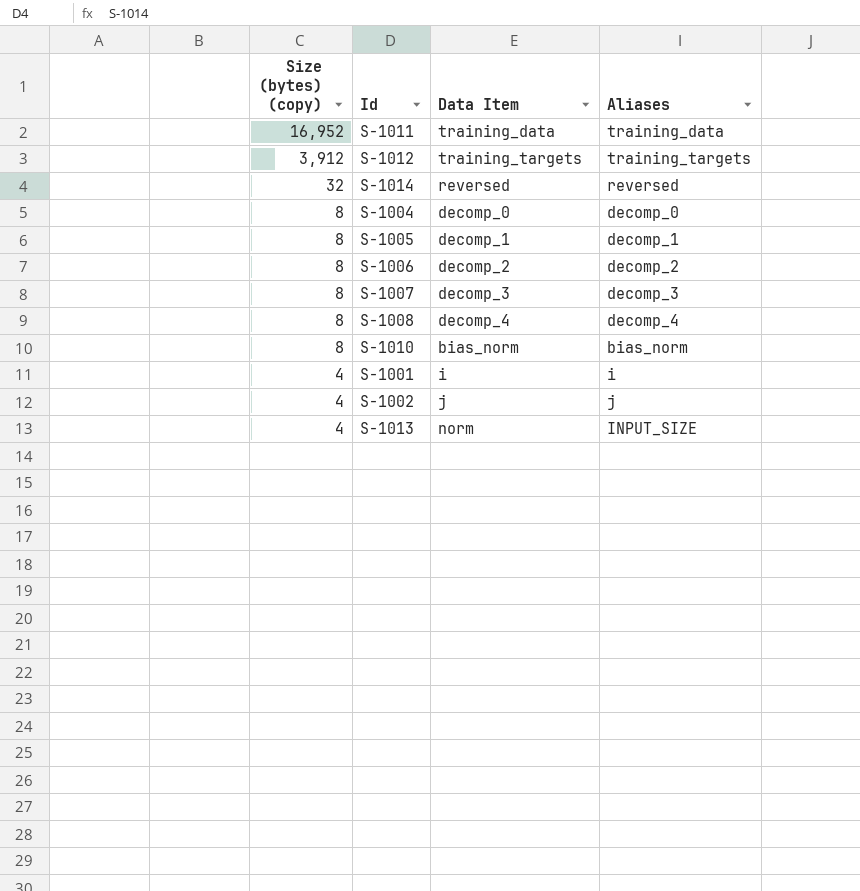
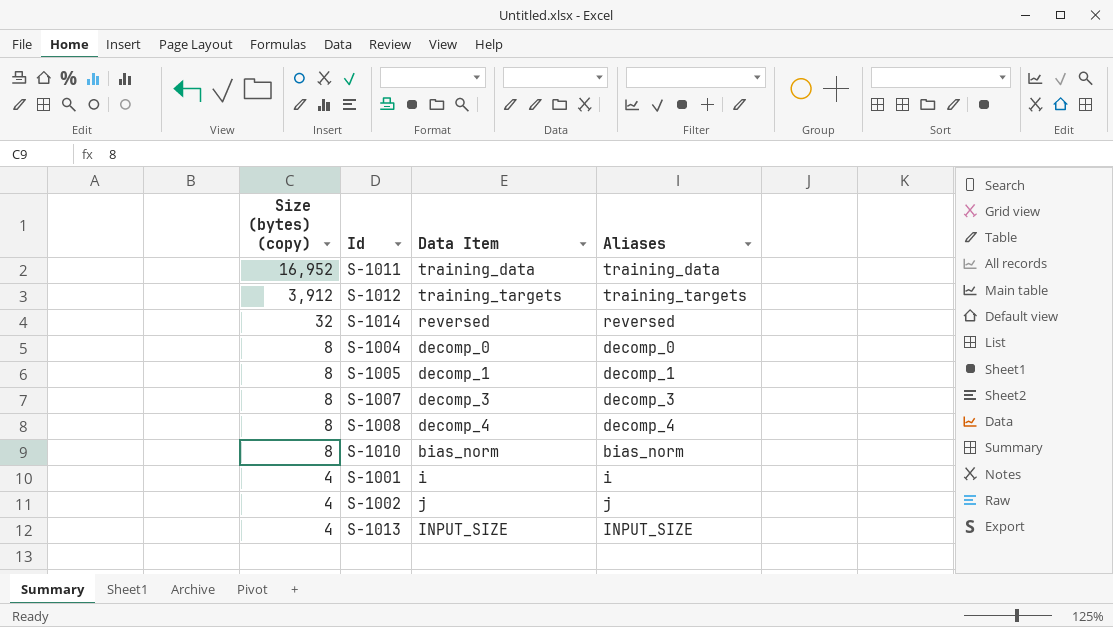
row S-1006: 8 | decomp_2 | decomp_2 -> none
S-1013 | Data Item: norm -> INPUT_SIZE

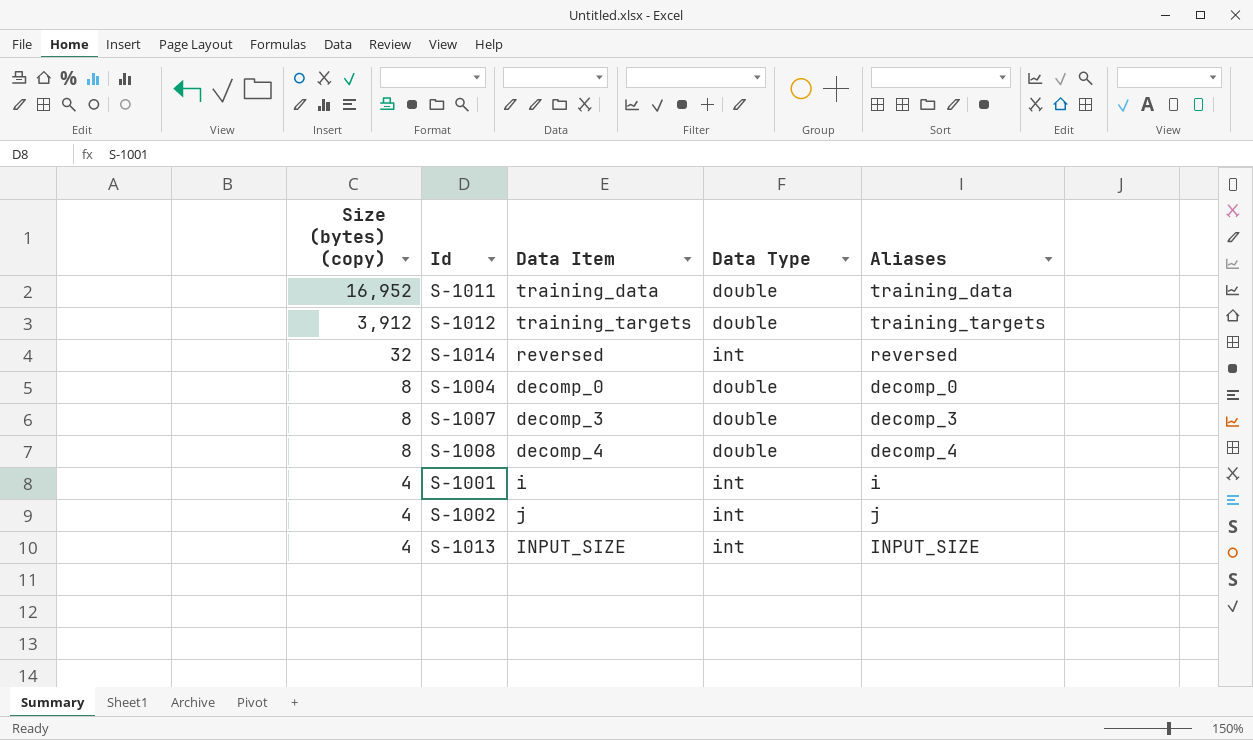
column Data Type | position: none -> 4
row S-1005: 8 | decomp_1 | decomp_1 -> none
row S-1010: 8 | bias_norm | bias_norm -> none

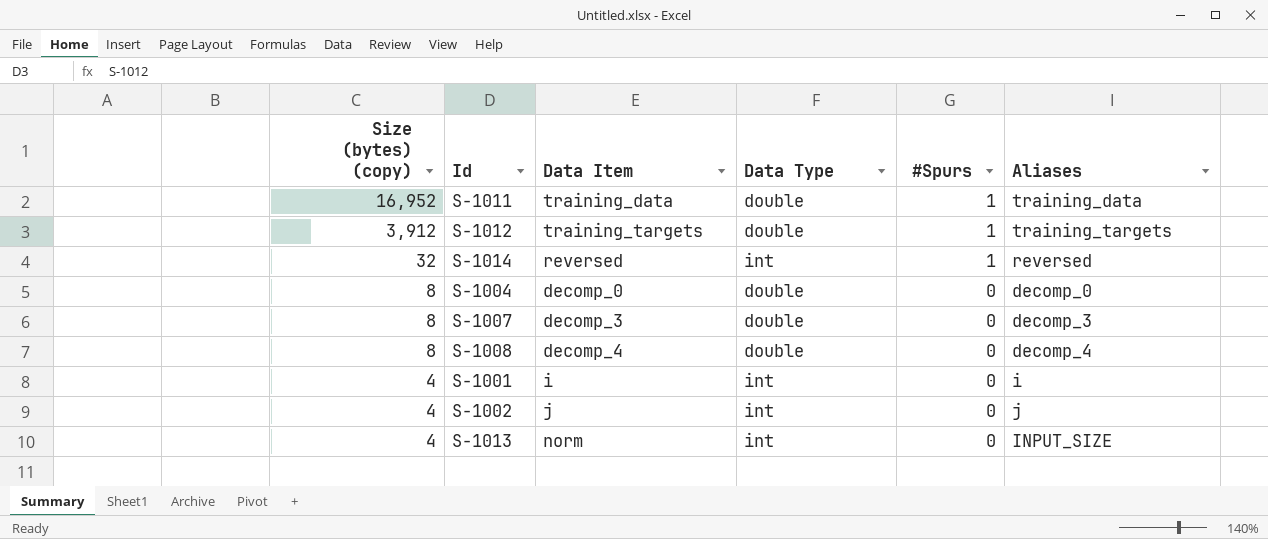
column #Spurs | position: none -> 5
S-1013 | Data Item: INPUT_SIZE -> norm

